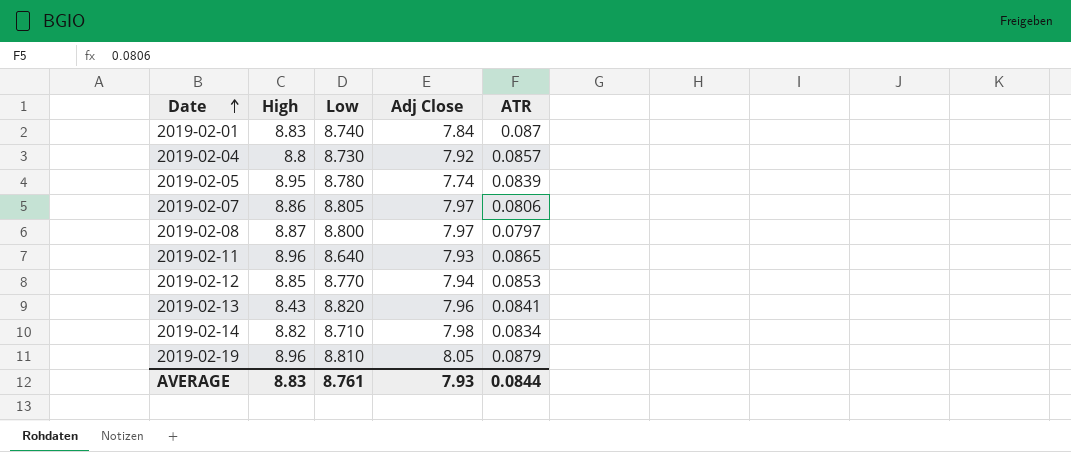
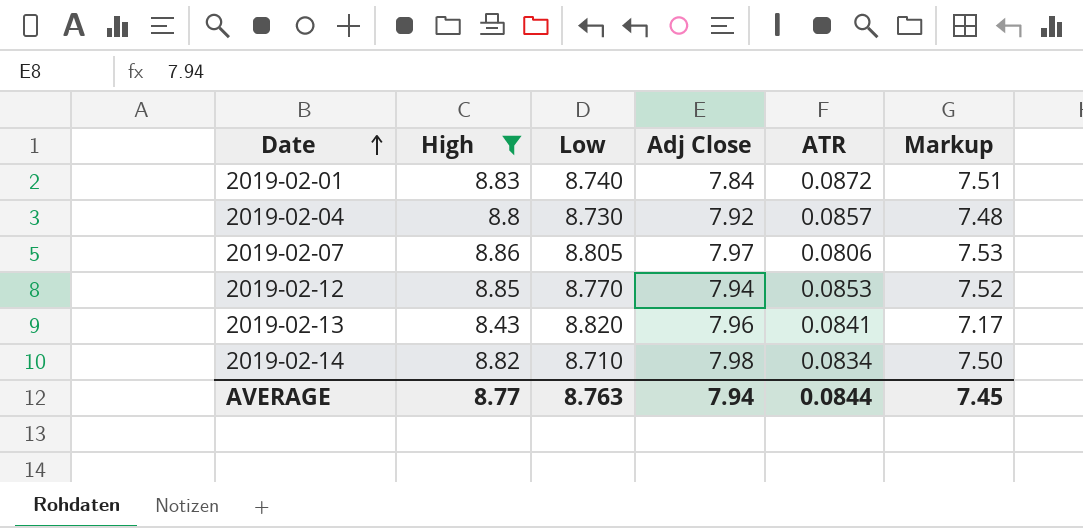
filter: none -> High <= 8.86
column Markup | formula: none -> [High] * 0.85
2019-02-01 | ATR: 0.087 -> 0.0872
AVERAGE | High: 8.83 -> 8.77
AVERAGE | Low: 8.761 -> 8.763
AVERAGE | Adj Close: 7.93 -> 7.94

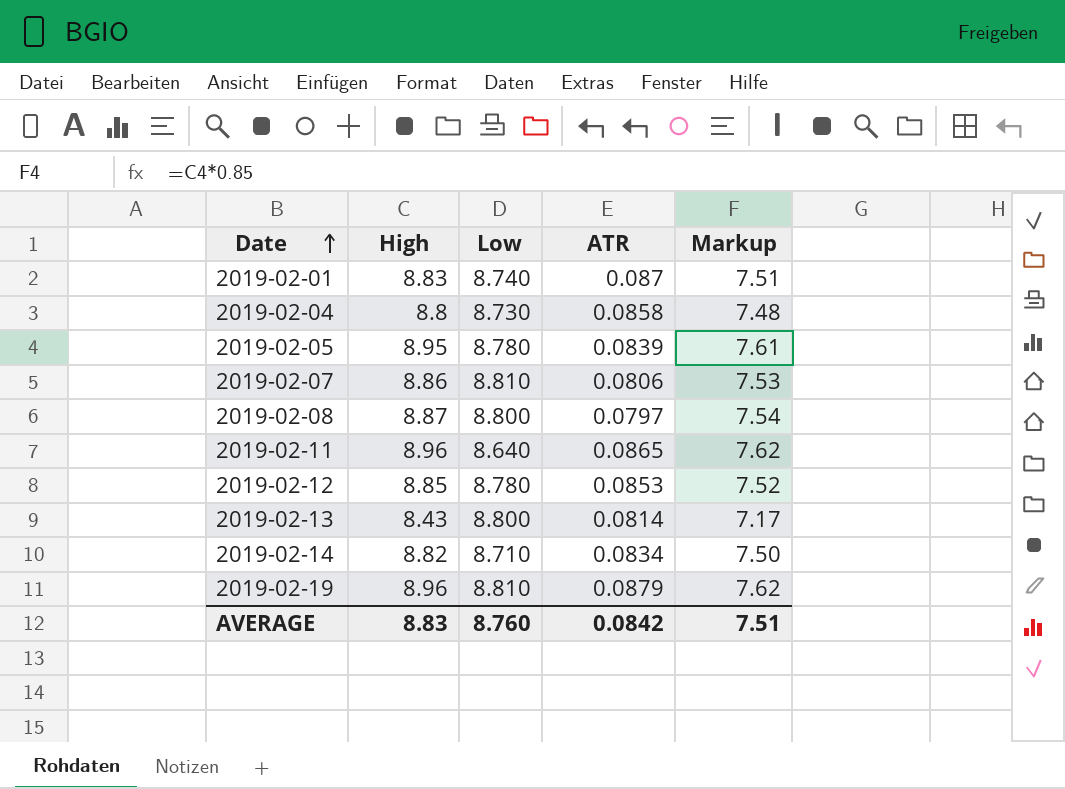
filter: High <= 8.86 -> none
column Adj Close | position: 4 -> none
2019-02-01 | ATR: 0.0872 -> 0.087
2019-02-04 | ATR: 0.0857 -> 0.0858
2019-02-07 | Low: 8.805 -> 8.810
2019-02-12 | Low: 8.770 -> 8.780
2019-02-13 | Low: 8.820 -> 8.800
2019-02-13 | ATR: 0.0841 -> 0.0814
AVERAGE | High: 8.77 -> 8.83
AVERAGE | Low: 8.763 -> 8.760
AVERAGE | ATR: 0.0844 -> 0.0842
AVERAGE | Markup: 7.45 -> 7.51

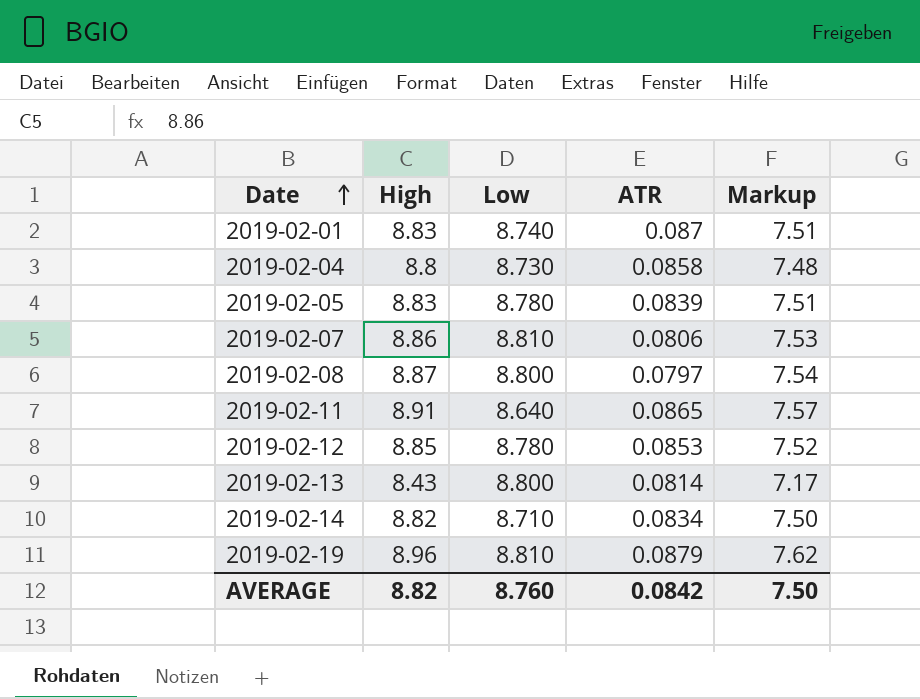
2019-02-05 | High: 8.95 -> 8.83
2019-02-05 | Markup: 7.61 -> 7.51
2019-02-11 | High: 8.96 -> 8.91
2019-02-11 | Markup: 7.62 -> 7.57
AVERAGE | High: 8.83 -> 8.82
AVERAGE | Markup: 7.51 -> 7.50

